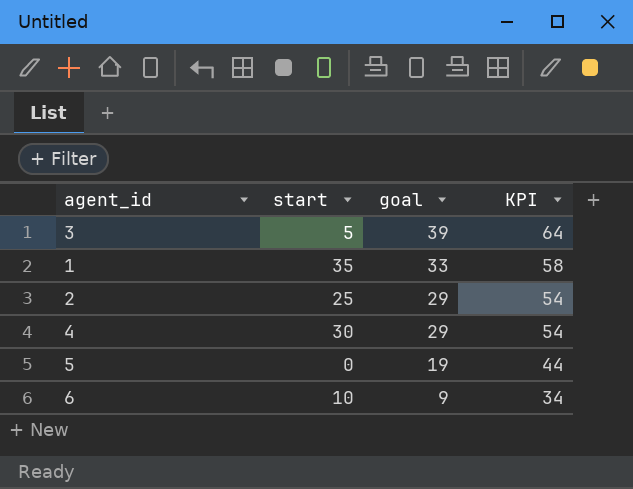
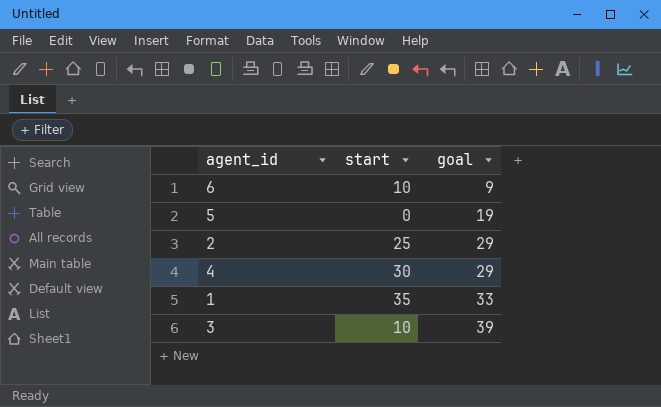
row order: goal descending -> goal ascending
column KPI | formula: [goal] + 25 -> none
3 | start: 5 -> 10

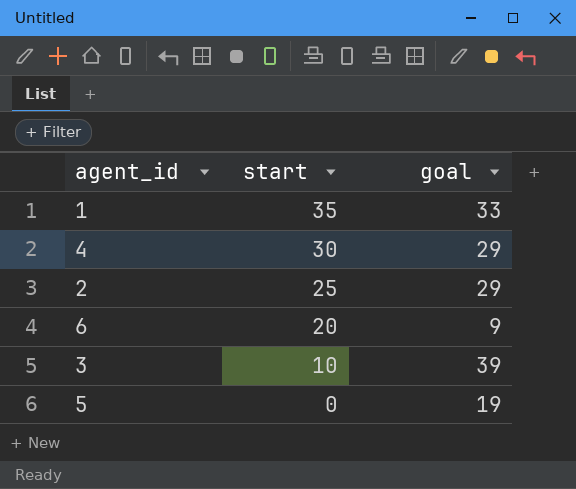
row order: goal ascending -> start descending
6 | start: 10 -> 20

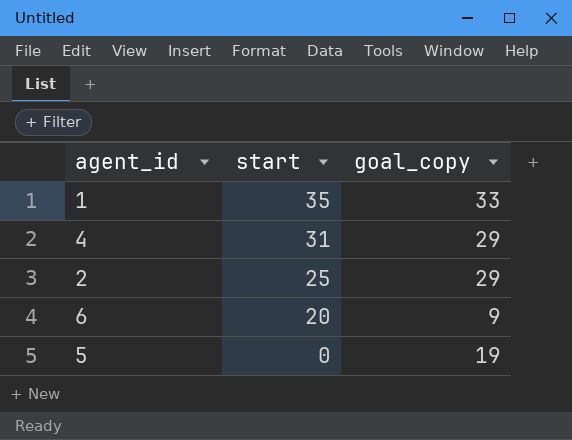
column name: goal -> goal_copy
row 3: 10 | 39 -> none
4 | start: 30 -> 31

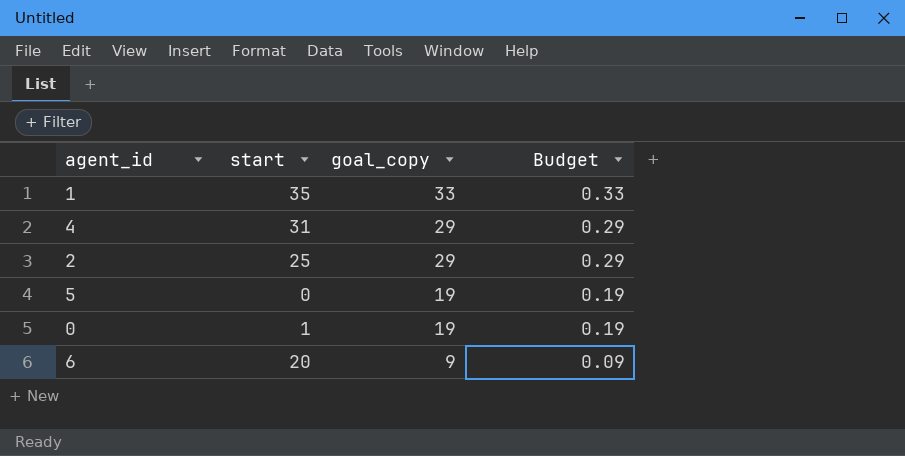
row order: start descending -> goal_copy descending
column Budget | formula: none -> [goal_copy] * 0.01
row 0: none -> 1 | 19 | 0.19

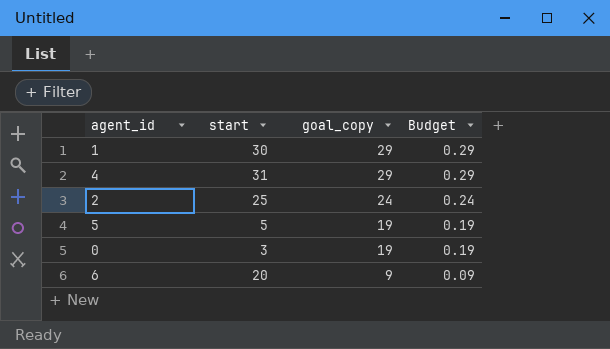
1 | start: 35 -> 30
1 | goal_copy: 33 -> 29
1 | Budget: 0.33 -> 0.29
2 | goal_copy: 29 -> 24
2 | Budget: 0.29 -> 0.24
5 | start: 0 -> 5
0 | start: 1 -> 3

